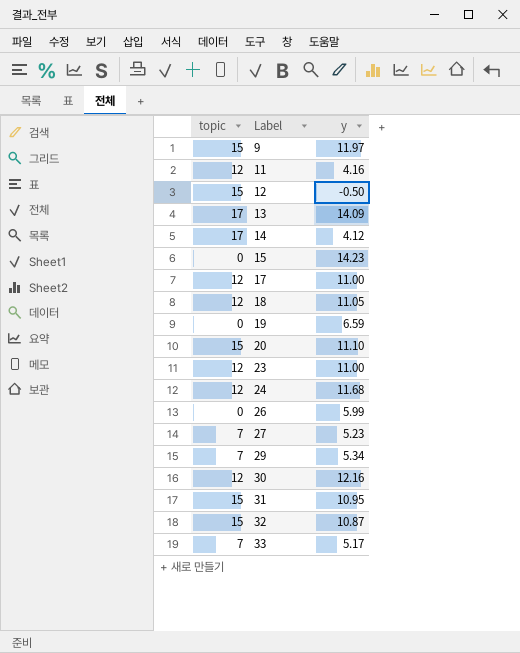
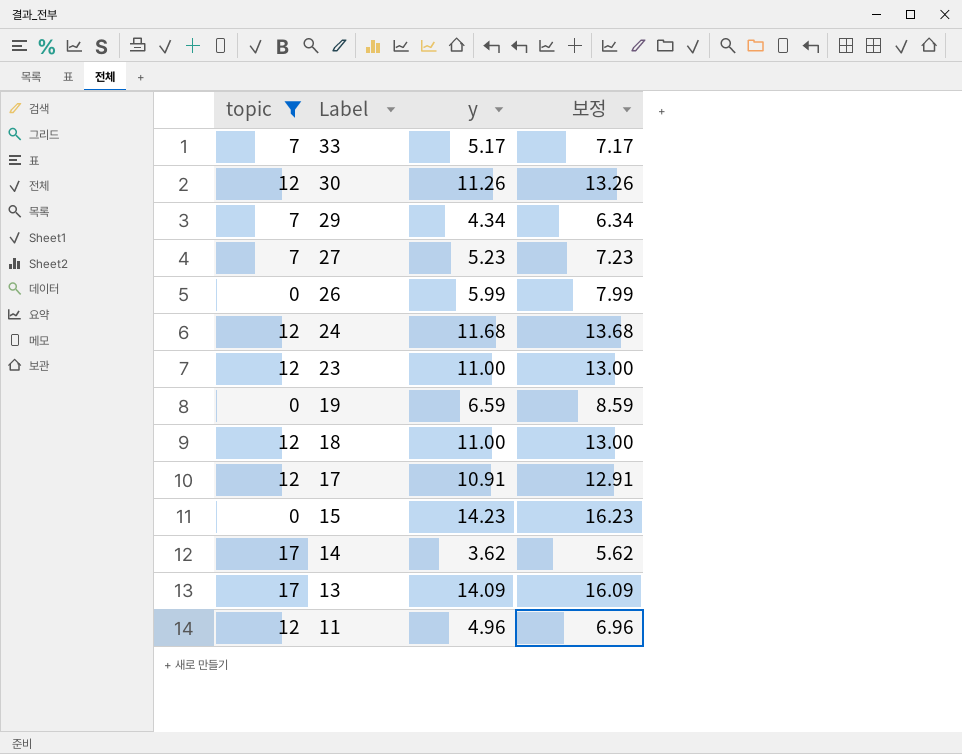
filter: none -> topic != 15
row order: Label ascending -> Label descending
column 보정 | formula: none -> [y] + 2
30 | y: 12.16 -> 11.26
29 | y: 5.34 -> 4.34
18 | y: 11.05 -> 11.00
17 | y: 11.00 -> 10.91
14 | y: 4.12 -> 3.62
11 | y: 4.16 -> 4.96

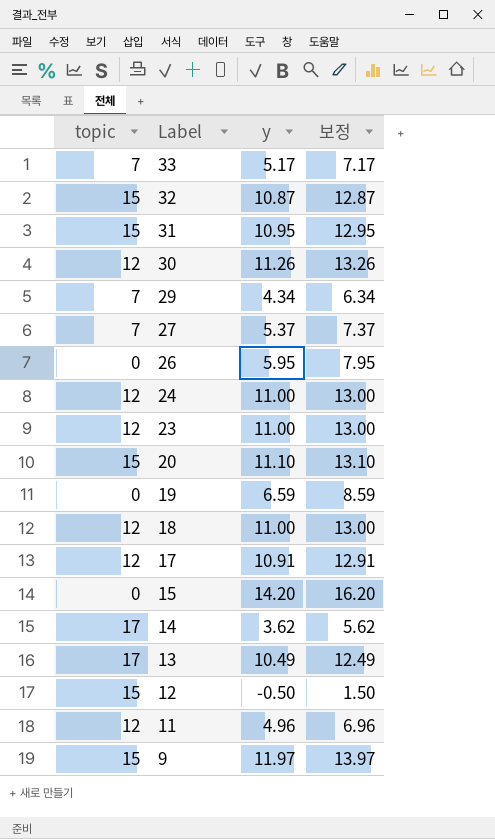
filter: topic != 15 -> none
27 | y: 5.23 -> 5.37
27 | 보정: 7.23 -> 7.37
26 | y: 5.99 -> 5.95
26 | 보정: 7.99 -> 7.95
24 | y: 11.68 -> 11.00
24 | 보정: 13.68 -> 13.00
15 | y: 14.23 -> 14.20
15 | 보정: 16.23 -> 16.20
13 | y: 14.09 -> 10.49
13 | 보정: 16.09 -> 12.49

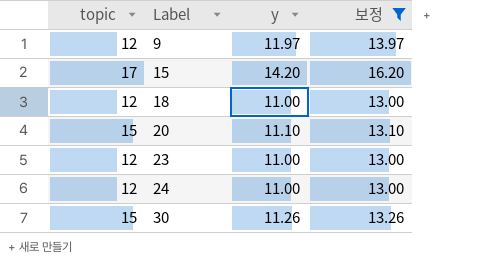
filter: none -> 보정 >= 13.00
row order: Label descending -> Label ascending
9 | topic: 15 -> 12
15 | topic: 0 -> 17
30 | topic: 12 -> 15

